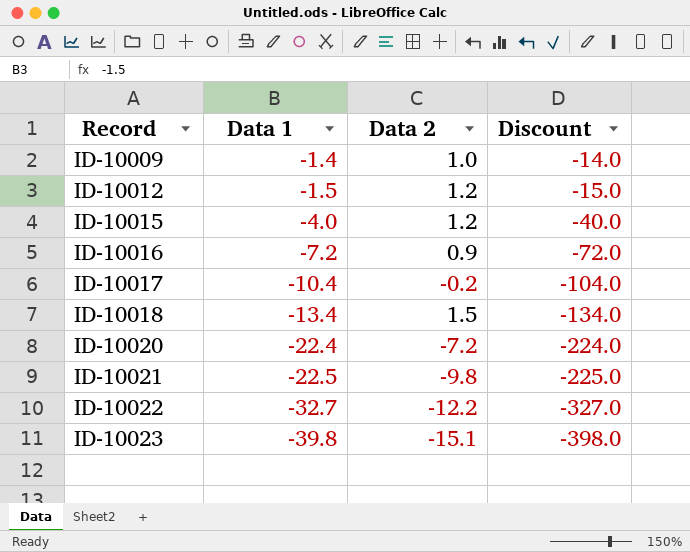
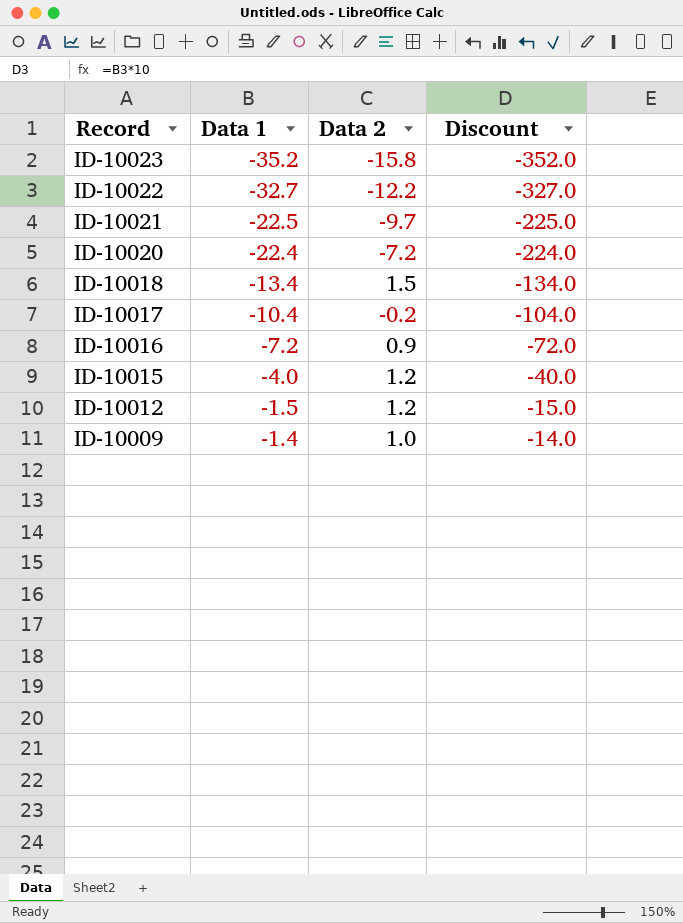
row order: Record ascending -> Record descending
ID-10023 | Data 1: -39.8 -> -35.2
ID-10023 | Data 2: -15.1 -> -15.8
ID-10023 | Discount: -398.0 -> -352.0
ID-10021 | Data 2: -9.8 -> -9.7

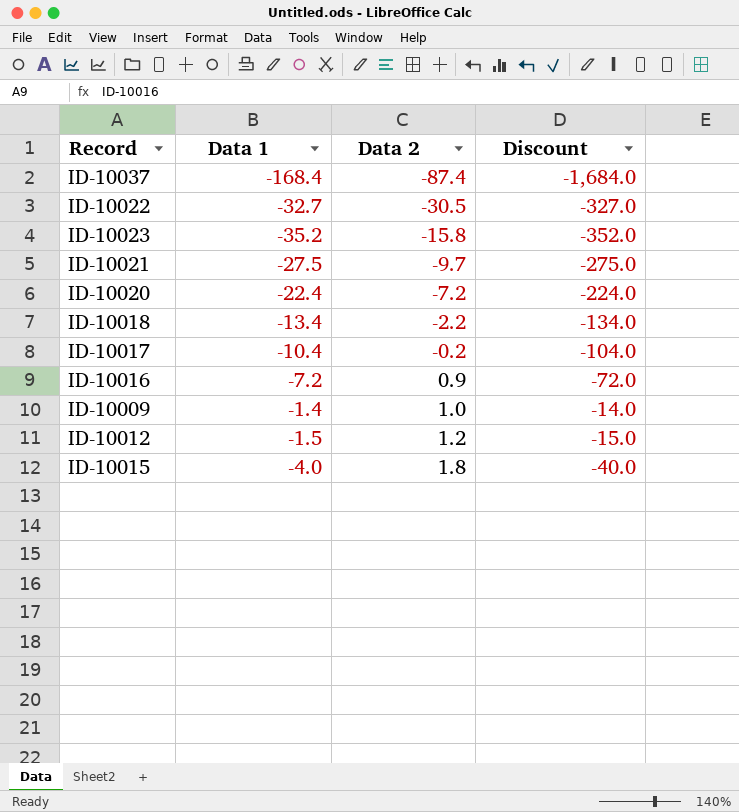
row order: Record descending -> Data 2 ascending
row ID-10037: none -> -168.4 | -87.4 | -1,684.0
ID-10022 | Data 2: -12.2 -> -30.5
ID-10021 | Data 1: -22.5 -> -27.5
ID-10021 | Discount: -225.0 -> -275.0
ID-10018 | Data 2: 1.5 -> -2.2
ID-10015 | Data 2: 1.2 -> 1.8

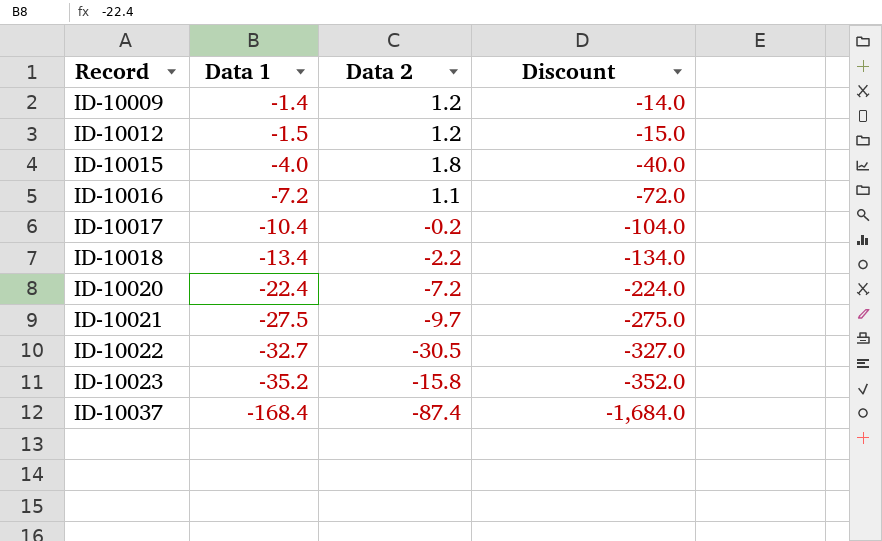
row order: Data 2 ascending -> Record ascending
ID-10009 | Data 2: 1.0 -> 1.2
ID-10016 | Data 2: 0.9 -> 1.1

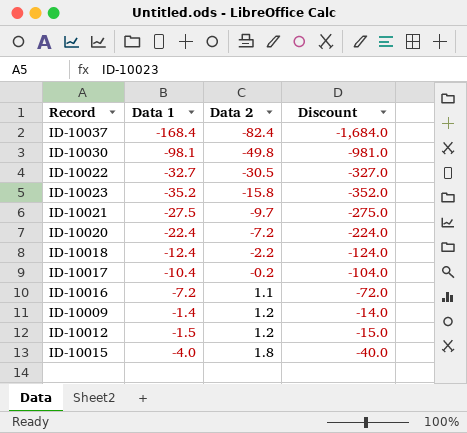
row order: Record ascending -> Data 2 ascending
ID-10037 | Data 2: -87.4 -> -82.4
row ID-10030: none -> -98.1 | -49.8 | -981.0
ID-10018 | Data 1: -13.4 -> -12.4
ID-10018 | Discount: -134.0 -> -124.0

